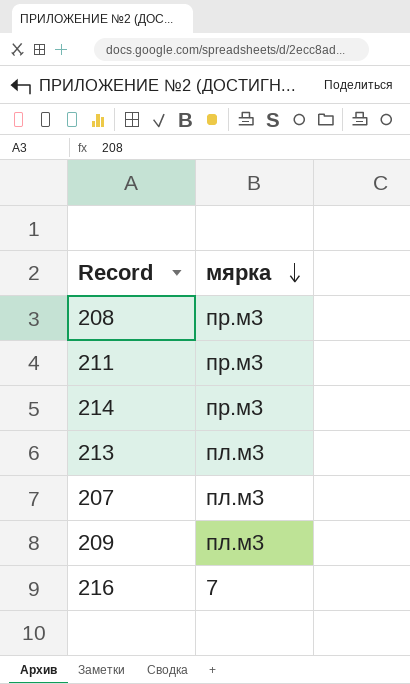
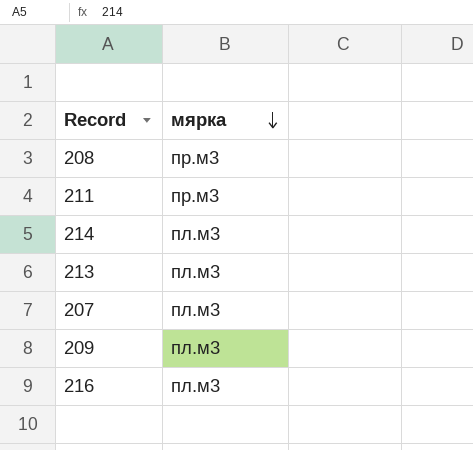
214 | мярка: пр.м3 -> пл.м3
216 | мярка: 7 -> пл.м3

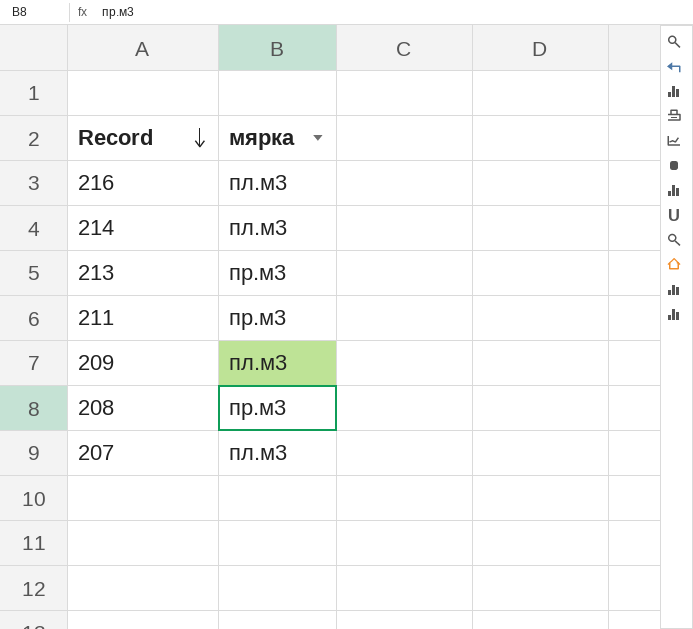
row order: мярка descending -> Record descending
213 | мярка: пл.м3 -> пр.м3

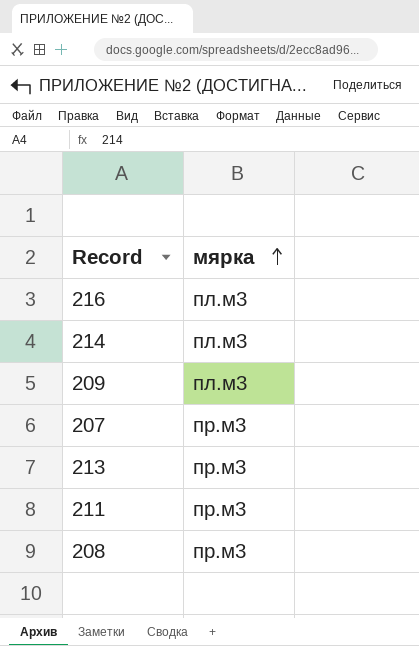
row order: Record descending -> мярка ascending
207 | мярка: пл.м3 -> пр.м3

